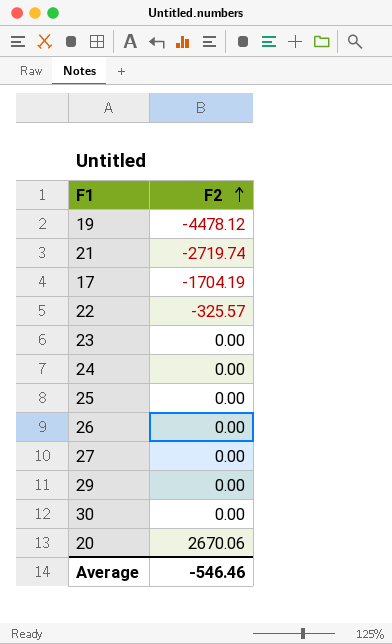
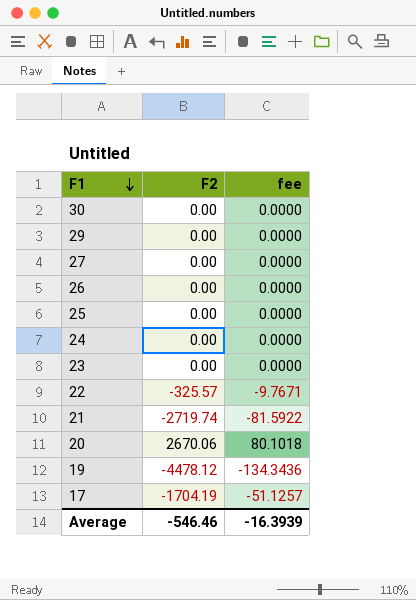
row order: F2 ascending -> F1 descending
column fee | formula: none -> [F2] * 0.03

